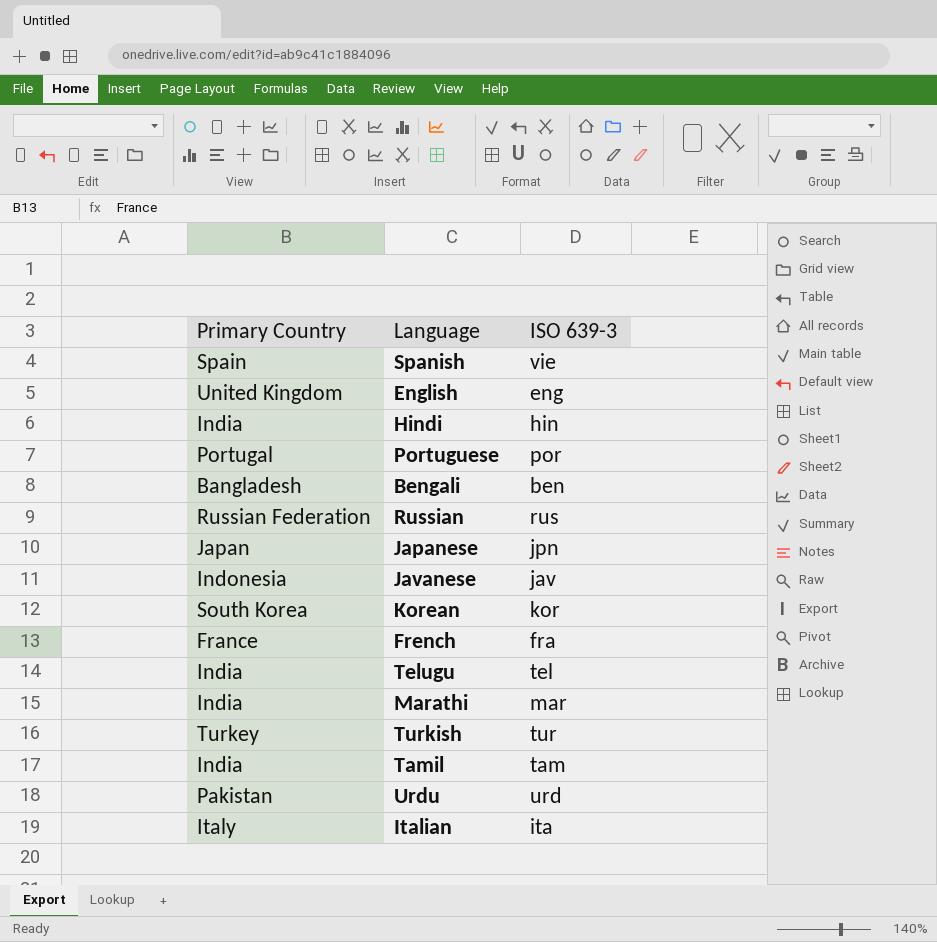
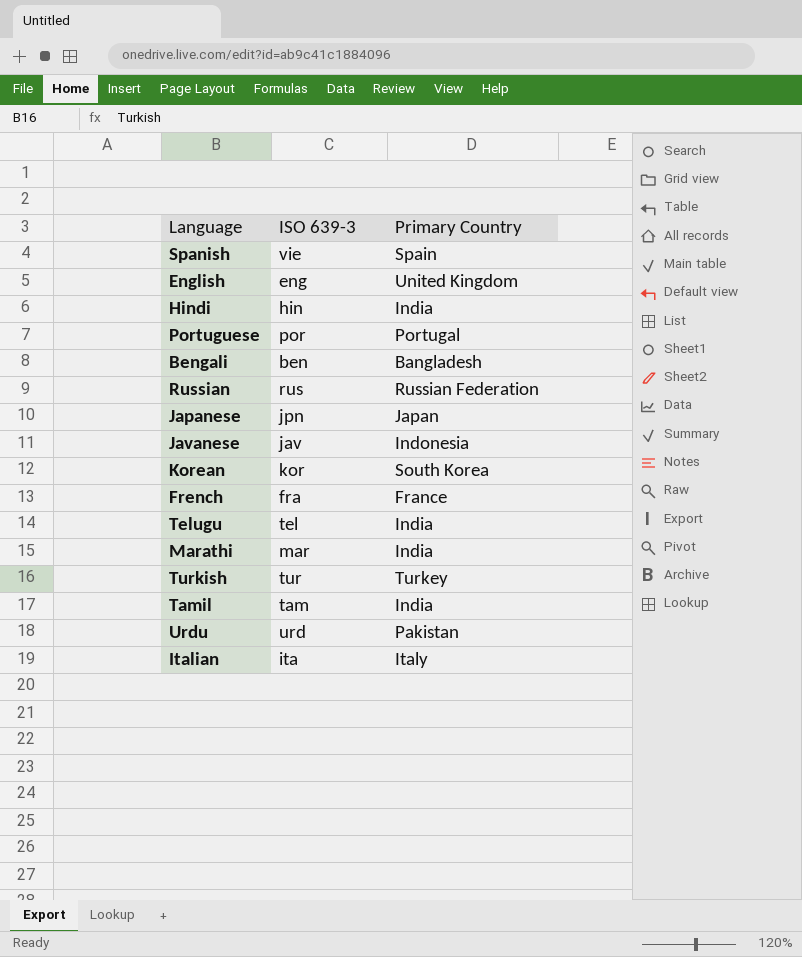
column Primary Country | position: 1 -> 3

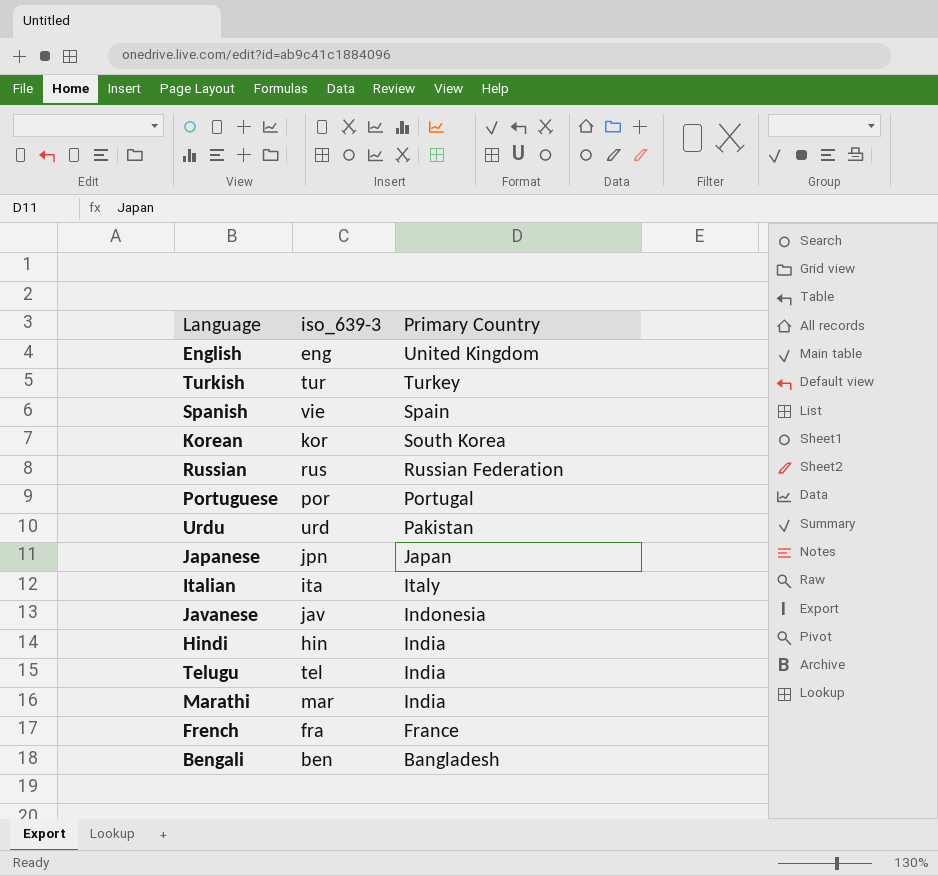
row order: none -> Primary Country descending
column name: ISO 639-3 -> iso_639-3
row Tamil: tam | India -> none

